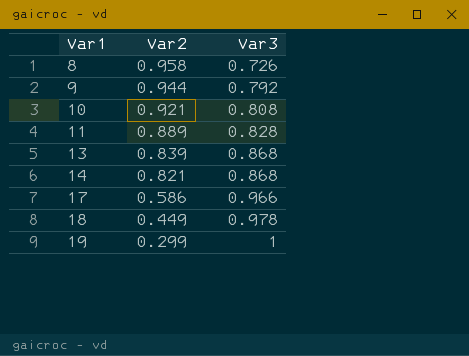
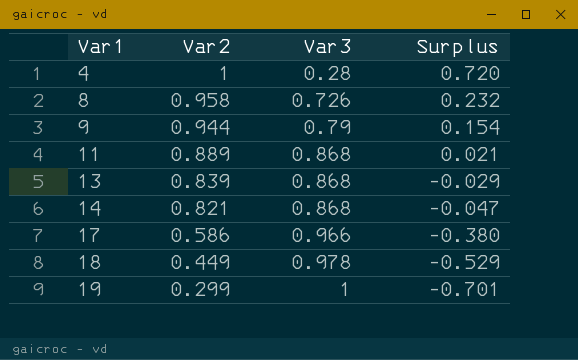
column Surplus | formula: none -> [Var2] - [Var3]
row 10: 0.921 | 0.808 -> none
row 4: none -> 1 | 0.28 | 0.720
9 | Var3: 0.792 -> 0.79
11 | Var3: 0.828 -> 0.868

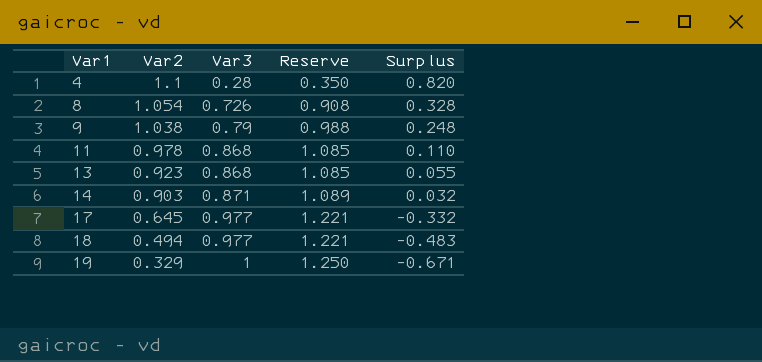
column Reserve | formula: none -> [Var3] * 1.25
4 | Var2: 1 -> 1.1
4 | Surplus: 0.720 -> 0.820
8 | Var2: 0.958 -> 1.054
8 | Surplus: 0.232 -> 0.328
9 | Var2: 0.944 -> 1.038
9 | Surplus: 0.154 -> 0.248
11 | Var2: 0.889 -> 0.978
11 | Surplus: 0.021 -> 0.110
13 | Var2: 0.839 -> 0.923
13 | Surplus: -0.029 -> 0.055
14 | Var2: 0.821 -> 0.903
14 | Var3: 0.868 -> 0.871
14 | Surplus: -0.047 -> 0.032
17 | Var2: 0.586 -> 0.645
17 | Var3: 0.966 -> 0.977
17 | Surplus: -0.380 -> -0.332
18 | Var2: 0.449 -> 0.494
18 | Var3: 0.978 -> 0.977
18 | Surplus: -0.529 -> -0.483
19 | Var2: 0.299 -> 0.329
19 | Surplus: -0.701 -> -0.671

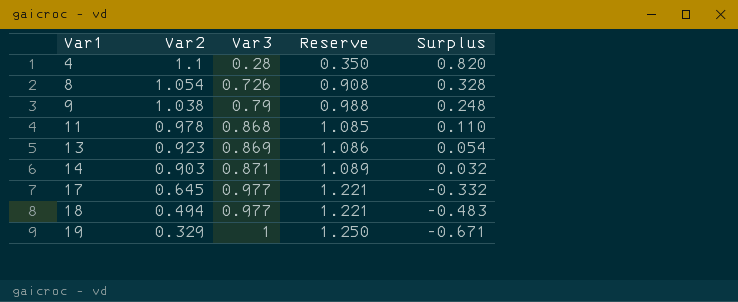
13 | Var3: 0.868 -> 0.869
13 | Reserve: 1.085 -> 1.086
13 | Surplus: 0.055 -> 0.054

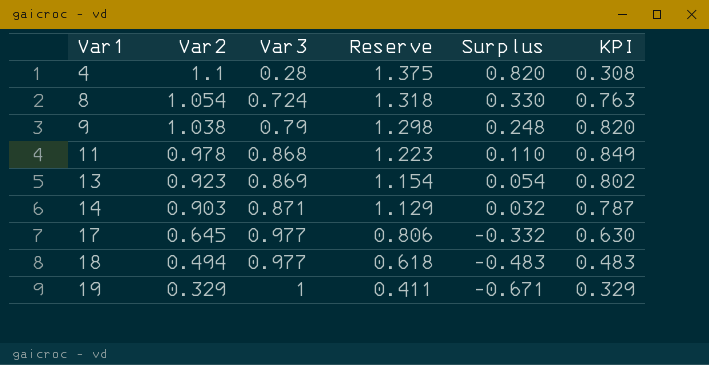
column Reserve | formula: [Var3] * 1.25 -> [Var2] * 1.25
column KPI | formula: none -> [Var2] * [Var3]
8 | Var3: 0.726 -> 0.724
8 | Surplus: 0.328 -> 0.330

